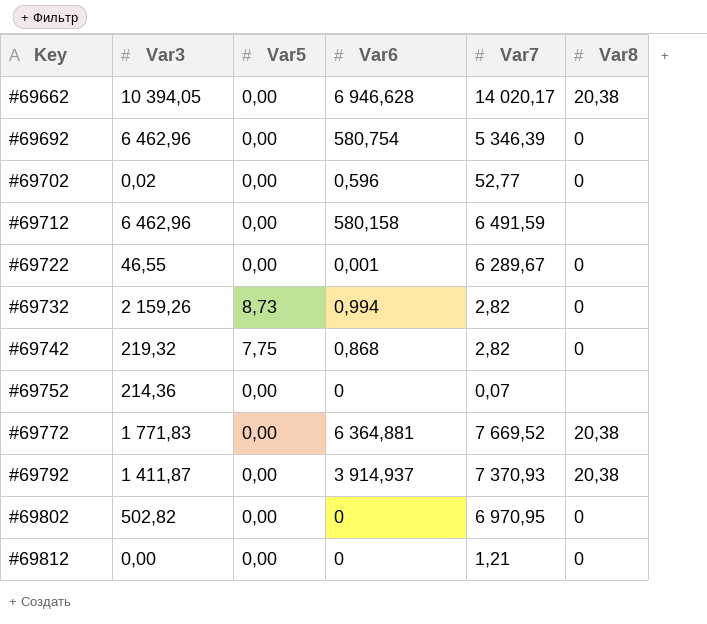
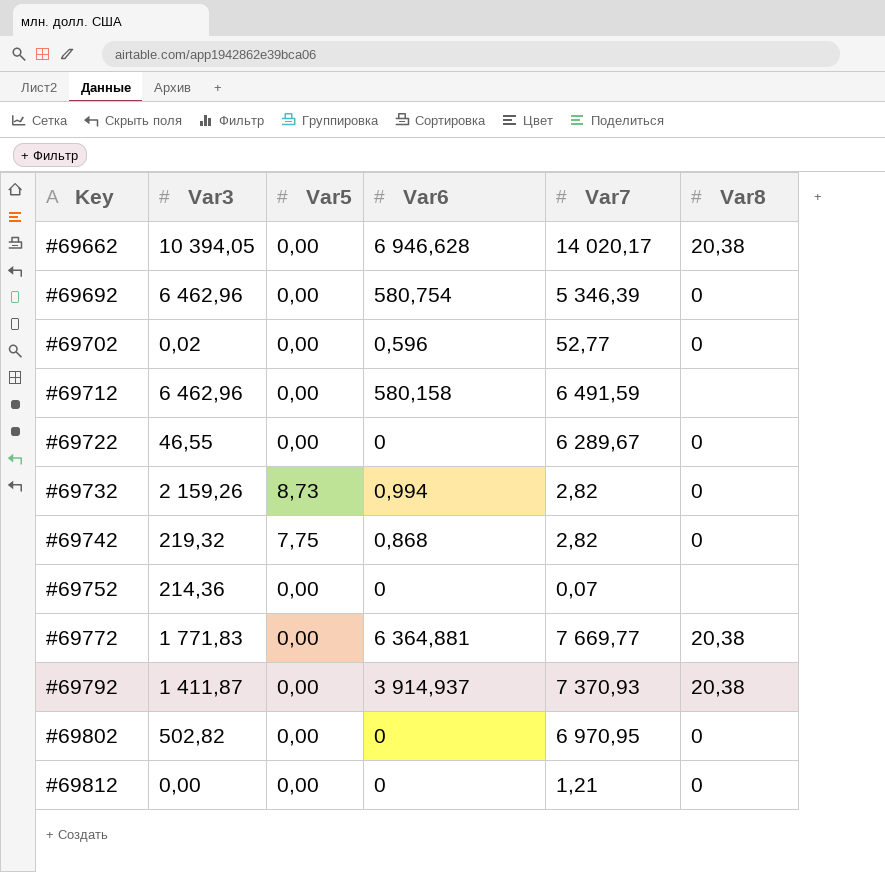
#69722 | Var6: 0,001 -> 0
#69772 | Var7: 7 669,52 -> 7 669,77

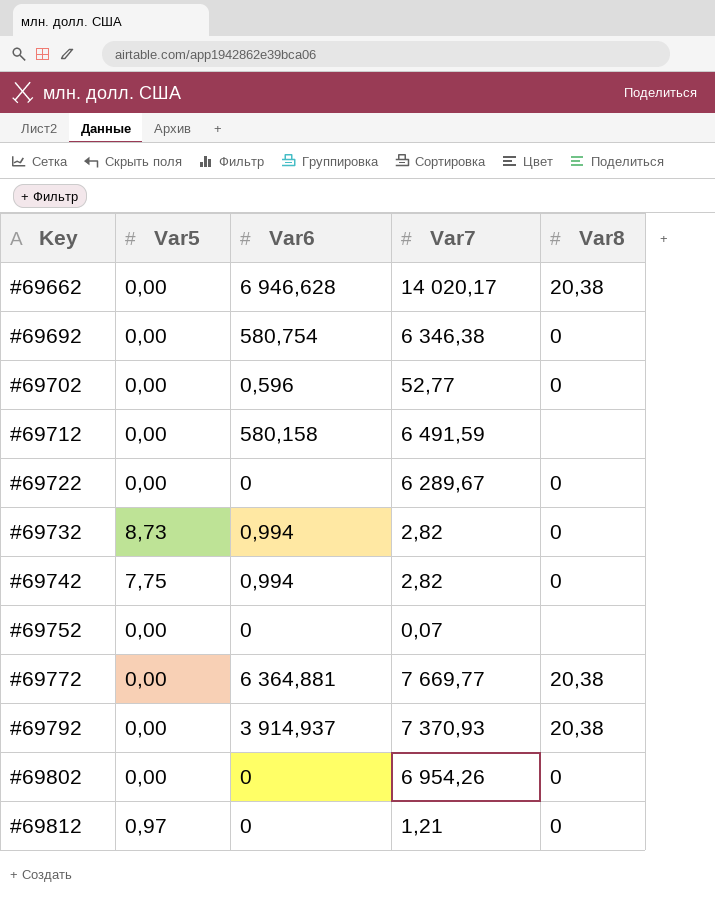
column Var3 | position: 2 -> none
#69692 | Var7: 5 346,39 -> 6 346,38
#69742 | Var6: 0,868 -> 0,994
#69802 | Var7: 6 970,95 -> 6 954,26
#69812 | Var5: 0,00 -> 0,97

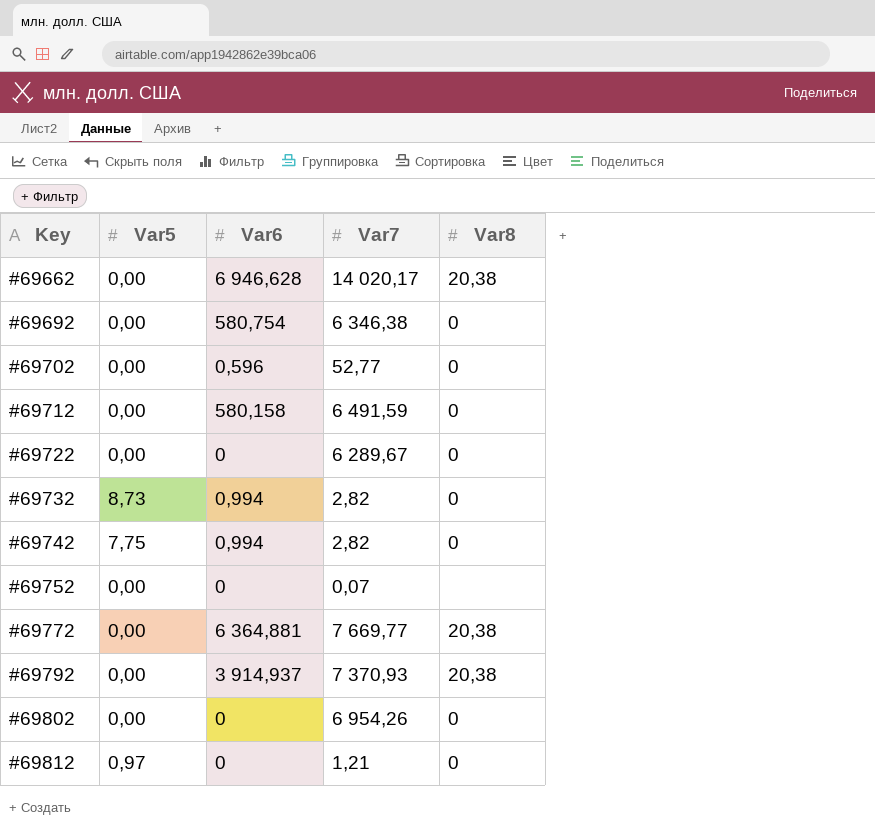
#69712 | Var8: none -> 0

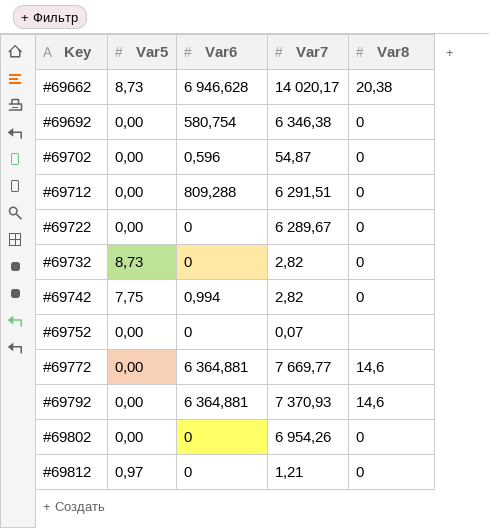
#69662 | Var5: 0,00 -> 8,73
#69702 | Var7: 52,77 -> 54,87
#69712 | Var6: 580,158 -> 809,288
#69712 | Var7: 6 491,59 -> 6 291,51
#69732 | Var6: 0,994 -> 0
#69772 | Var8: 20,38 -> 14,6
#69792 | Var6: 3 914,937 -> 6 364,881
#69792 | Var8: 20,38 -> 14,6

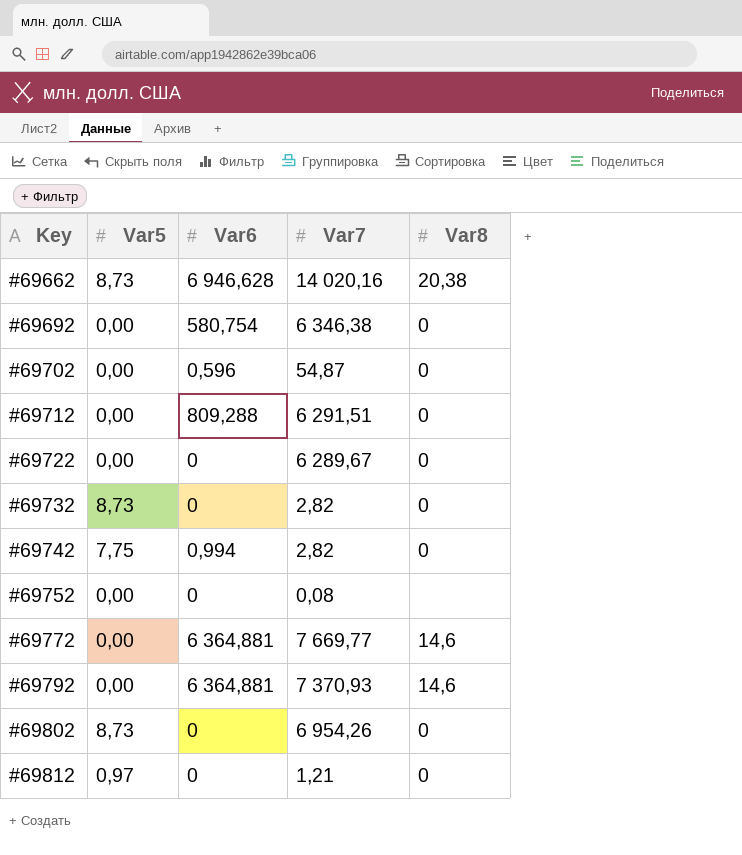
#69662 | Var7: 14 020,17 -> 14 020,16
#69752 | Var7: 0,07 -> 0,08
#69802 | Var5: 0,00 -> 8,73

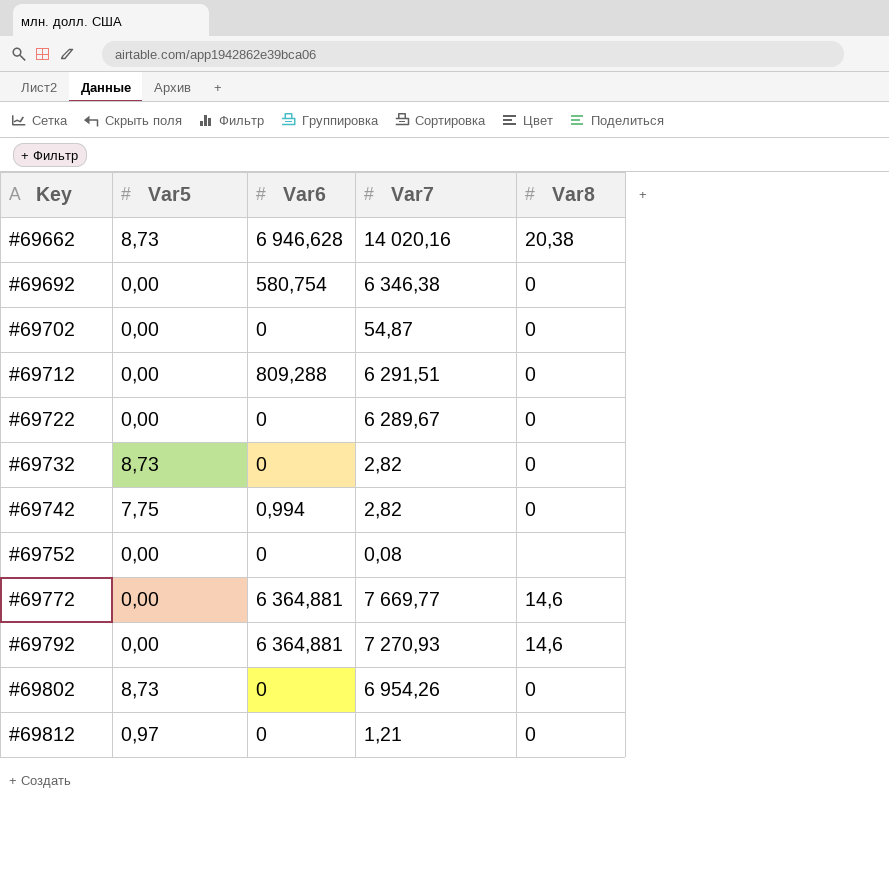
#69702 | Var6: 0,596 -> 0
#69792 | Var7: 7 370,93 -> 7 270,93

